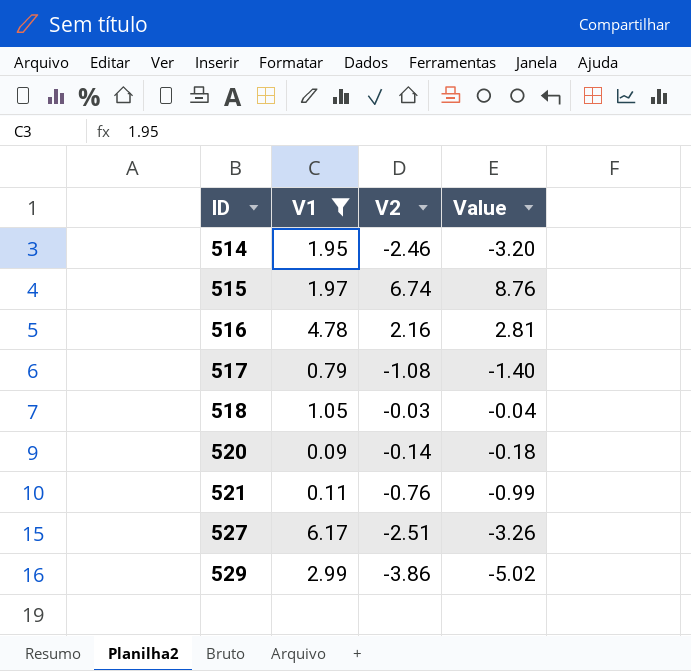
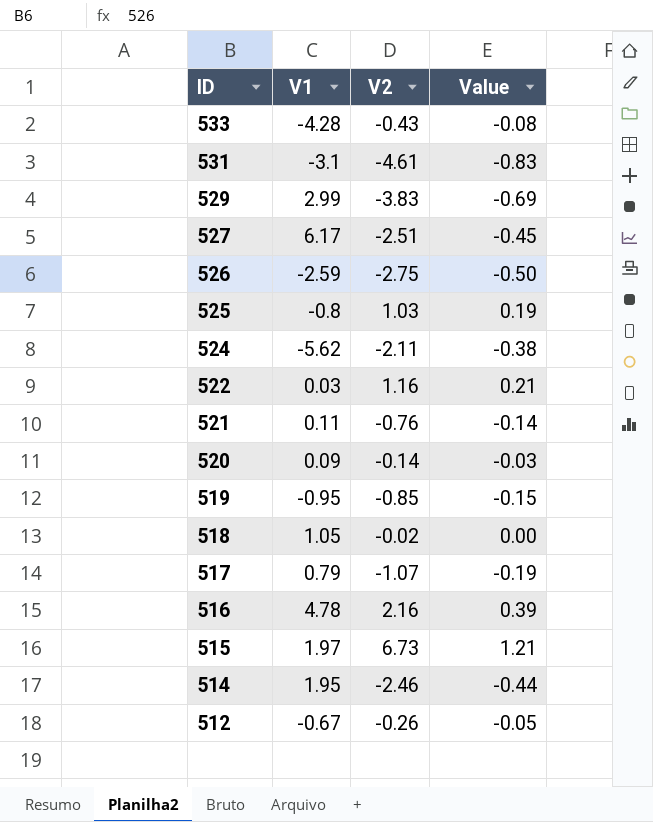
filter: V1 >= 0.09 -> none
row order: ID ascending -> ID descending
column Value | formula: [V2] * 1.3 -> [V2] * 0.18
529 | V2: -3.86 -> -3.83
518 | V2: -0.03 -> -0.02
517 | V2: -1.08 -> -1.07
515 | V2: 6.74 -> 6.73

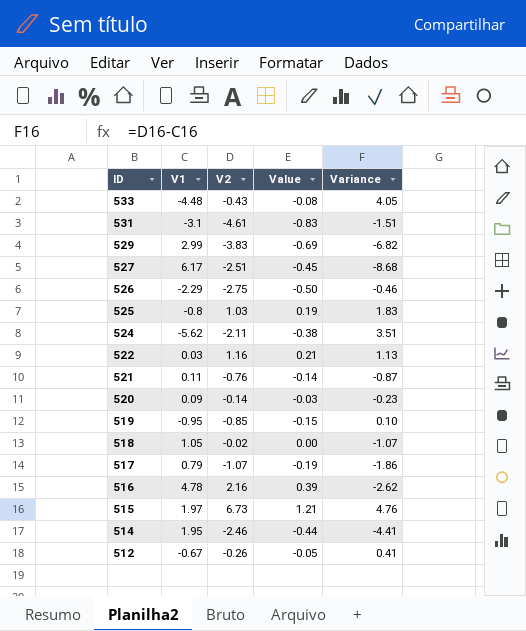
column Variance | formula: none -> [V2] - [V1]
533 | V1: -4.28 -> -4.48
526 | V1: -2.59 -> -2.29

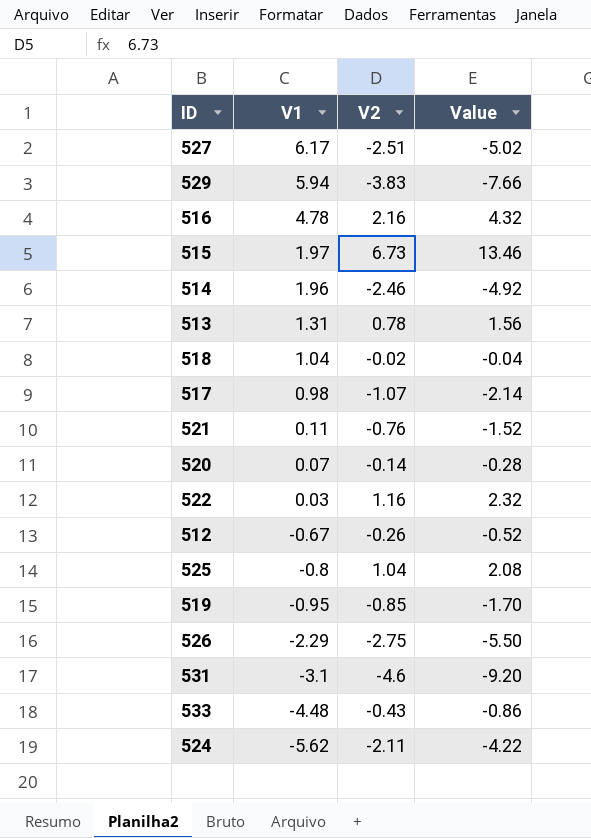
row order: ID descending -> V1 descending
column Variance | formula: [V2] - [V1] -> none
column Value | formula: [V2] * 0.18 -> [V2] * 2
529 | V1: 2.99 -> 5.94
514 | V1: 1.95 -> 1.96
row 513: none -> 1.31 | 0.78 | 1.56
518 | V1: 1.05 -> 1.04
517 | V1: 0.79 -> 0.98
520 | V1: 0.09 -> 0.07
525 | V2: 1.03 -> 1.04
531 | V2: -4.61 -> -4.6

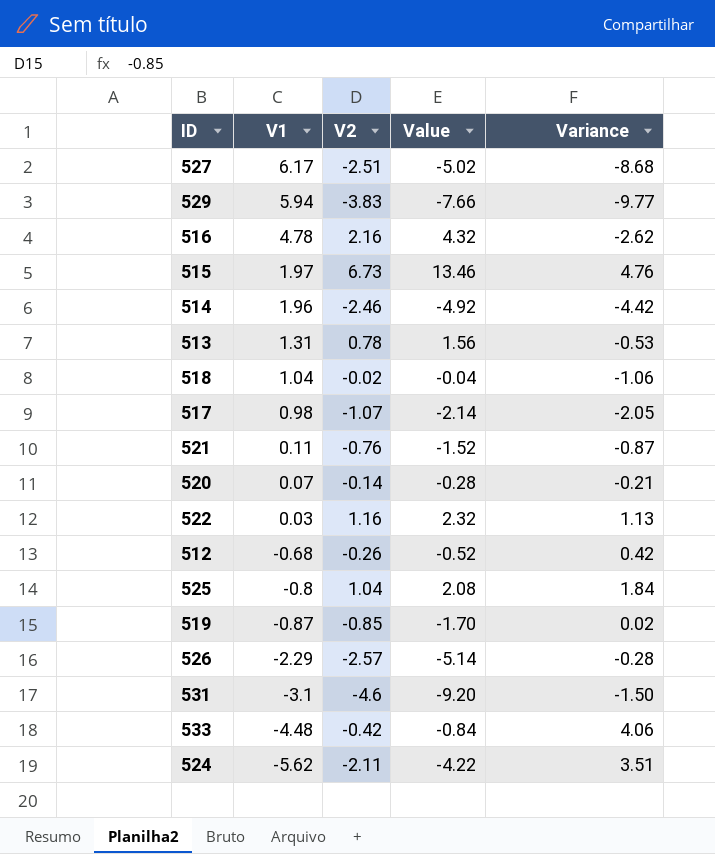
column Variance | formula: none -> [V2] - [V1]
512 | V1: -0.67 -> -0.68
519 | V1: -0.95 -> -0.87
526 | V2: -2.75 -> -2.57
526 | Value: -5.50 -> -5.14
533 | V2: -0.43 -> -0.42
533 | Value: -0.86 -> -0.84

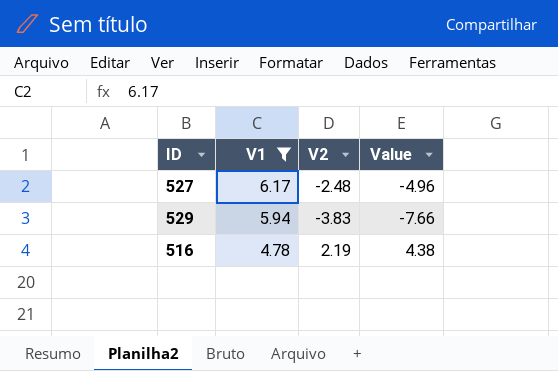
filter: none -> V1 >= 4.78
column Variance | formula: [V2] - [V1] -> none
527 | V2: -2.51 -> -2.48
527 | Value: -5.02 -> -4.96
516 | V2: 2.16 -> 2.19
516 | Value: 4.32 -> 4.38

